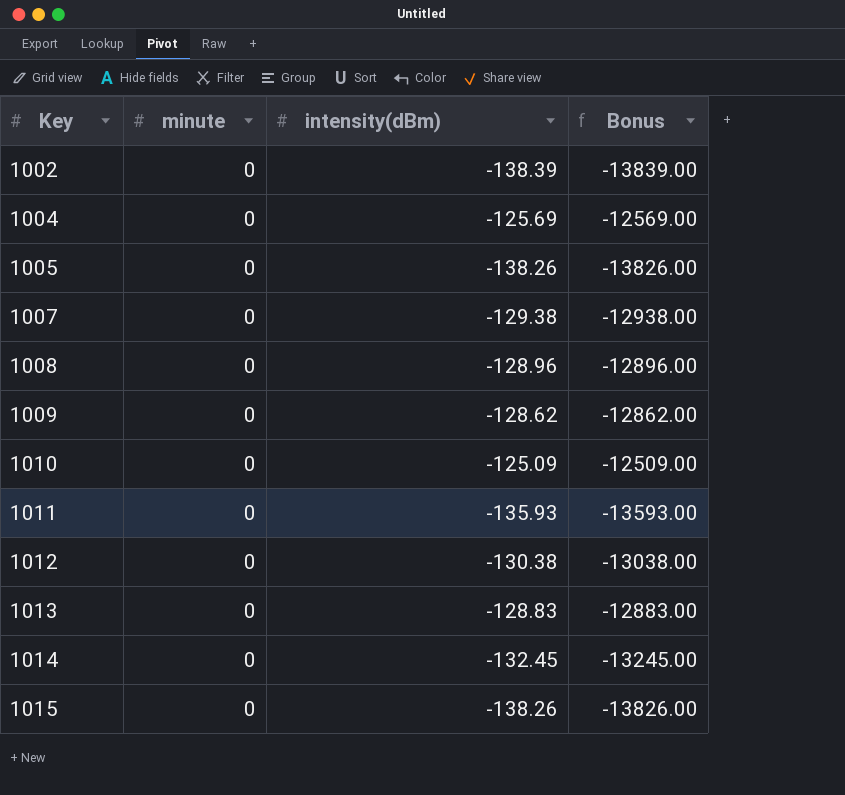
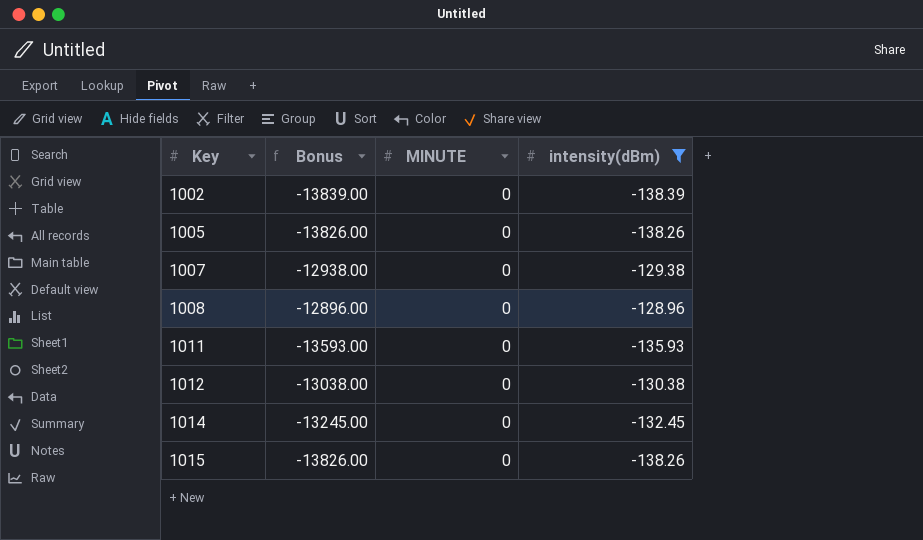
filter: none -> intensity(dBm) <= -128.96
column Bonus | position: 4 -> 2
column name: minute -> MINUTE

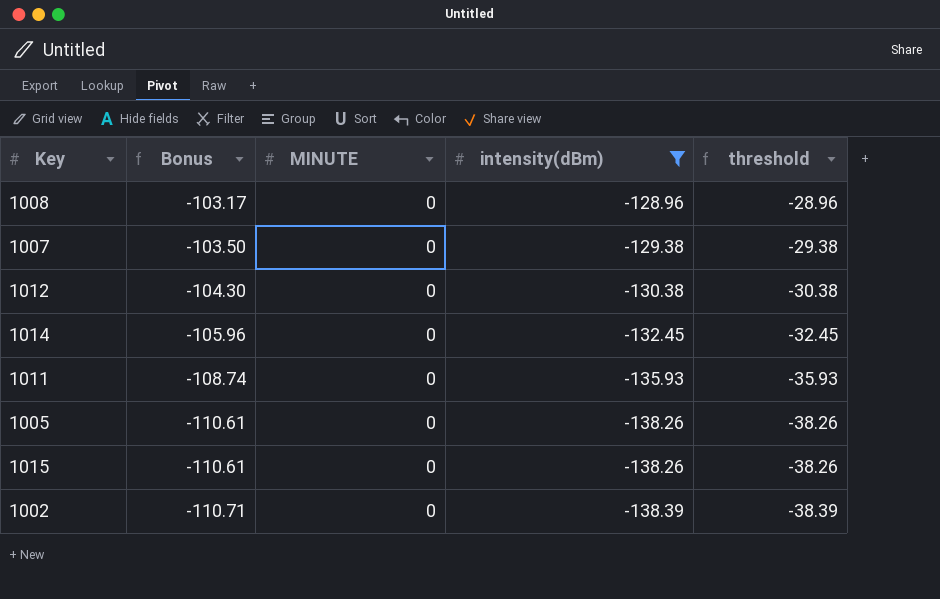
row order: Key ascending -> Bonus descending
column Bonus | formula: [intensity(dBm)] * 100 -> [intensity(dBm)] * 0.8
column threshold | formula: none -> [intensity(dBm)] + 100

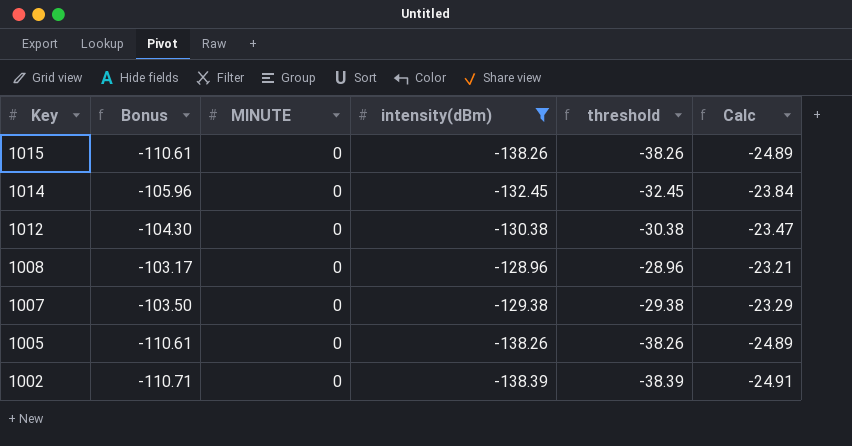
row order: Bonus descending -> Key descending
column Calc | formula: none -> [intensity(dBm)] * 0.18
row 1011: -108.74 | 0 | -135.93 | -35.93 -> none

